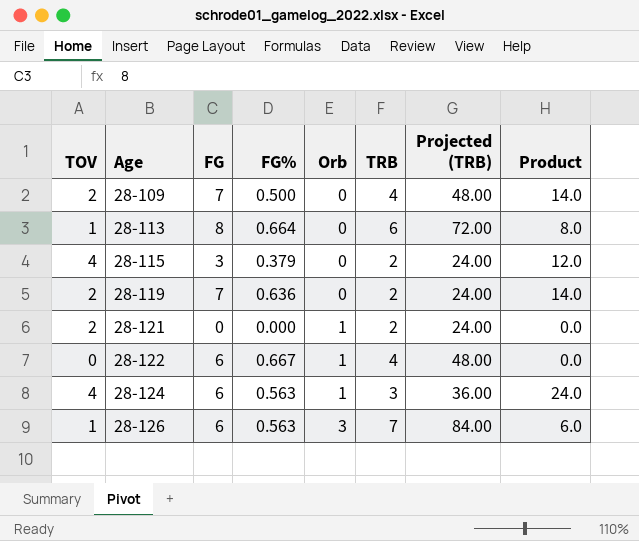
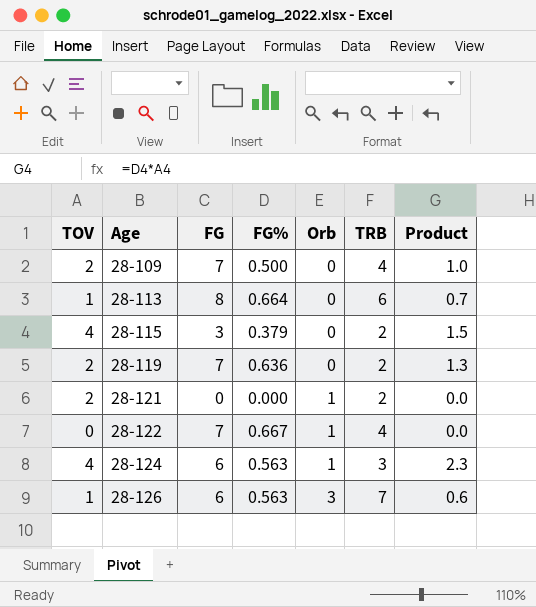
column Projected (TRB) | formula: [TRB] * 12 -> none
column Product | formula: [TOV] * [FG] -> [TOV] * [FG%]
28-122 | FG: 6 -> 7

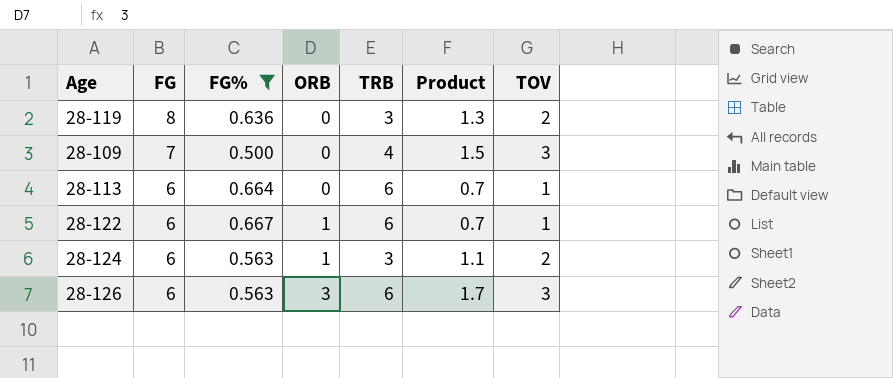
filter: none -> FG% >= 0.500
row order: Age ascending -> FG descending
column name: Orb -> ORB
column TOV | position: 1 -> 7
28-119 | FG: 7 -> 8
28-119 | TRB: 2 -> 3
28-109 | Product: 1.0 -> 1.5
28-109 | TOV: 2 -> 3
28-113 | FG: 8 -> 6
28-122 | FG: 7 -> 6
28-122 | TRB: 4 -> 6
28-122 | Product: 0.0 -> 0.7
28-122 | TOV: 0 -> 1
28-124 | Product: 2.3 -> 1.1
28-124 | TOV: 4 -> 2
28-126 | TRB: 7 -> 6
28-126 | Product: 0.6 -> 1.7
28-126 | TOV: 1 -> 3

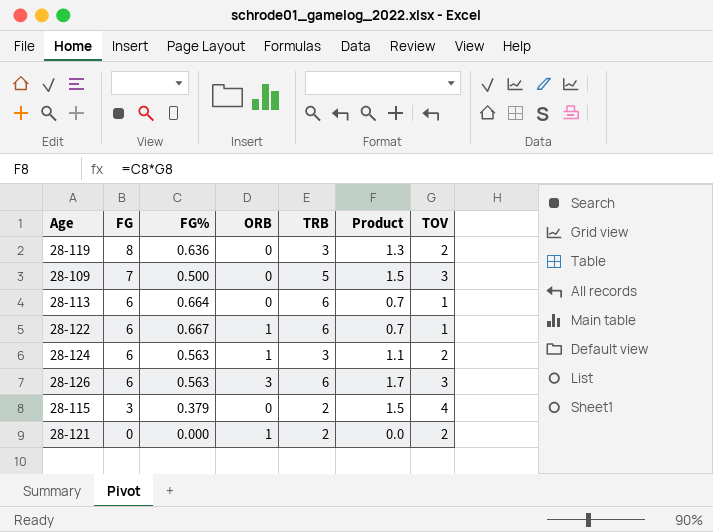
filter: FG% >= 0.500 -> none
28-109 | TRB: 4 -> 5

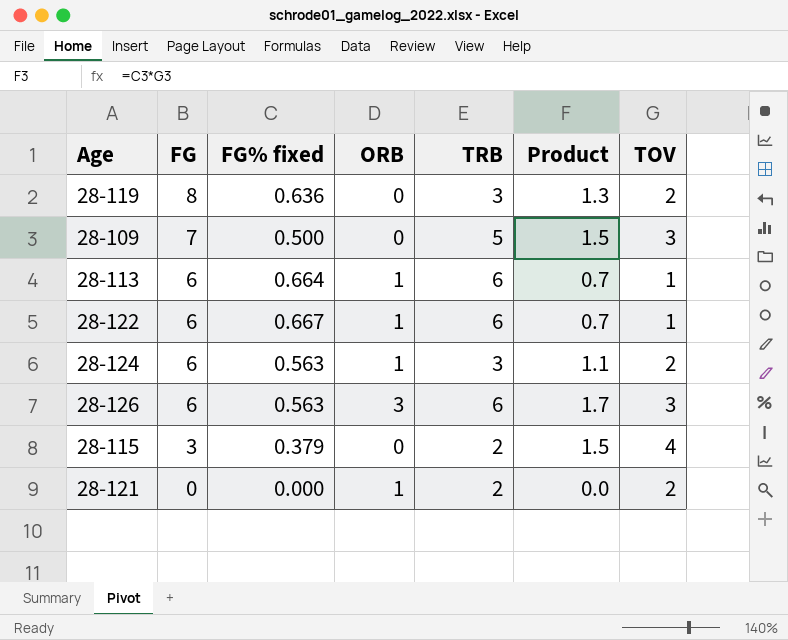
column name: FG% -> FG% fixed
28-113 | ORB: 0 -> 1

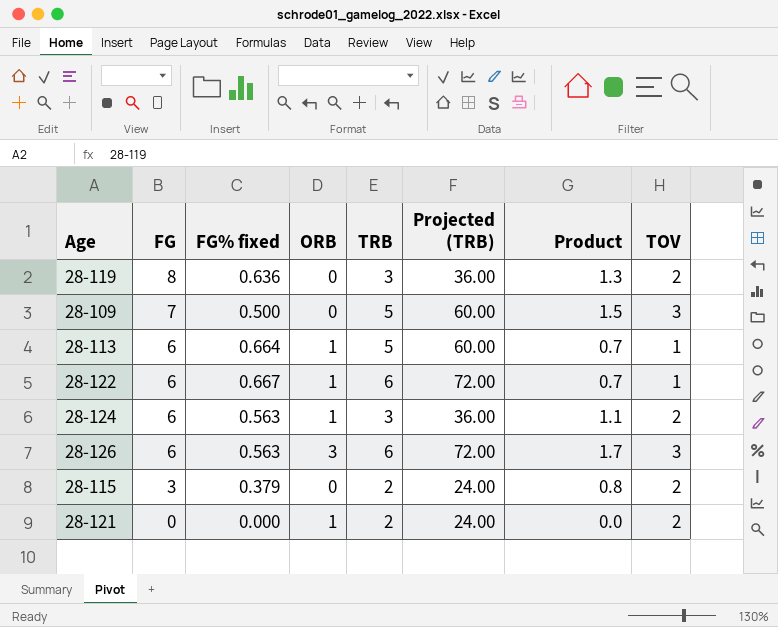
column Projected (TRB) | formula: none -> [TRB] * 12
28-113 | TRB: 6 -> 5
28-115 | Product: 1.5 -> 0.8
28-115 | TOV: 4 -> 2

